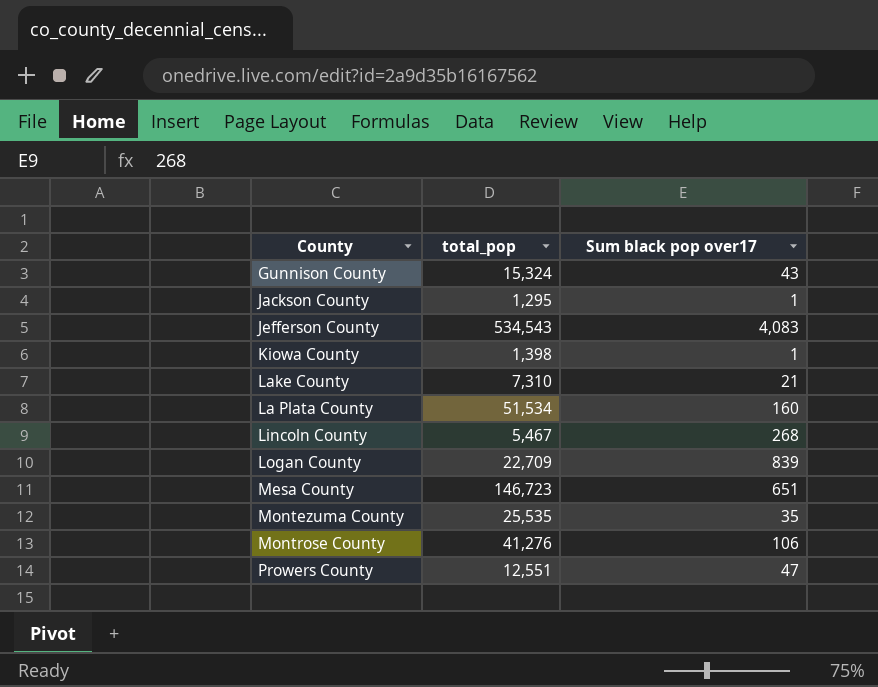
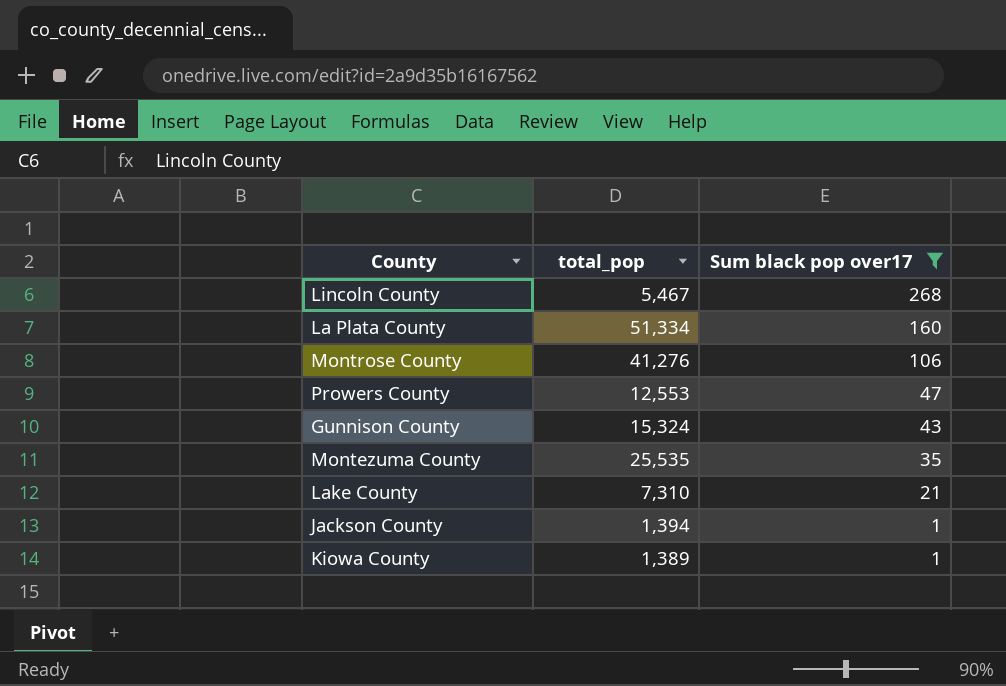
filter: none -> Sum black pop over17 <= 268
row order: none -> Sum black pop over17 descending
La Plata County | total_pop: 51,534 -> 51,334
Prowers County | total_pop: 12,551 -> 12,553
Jackson County | total_pop: 1,295 -> 1,394
Kiowa County | total_pop: 1,398 -> 1,389

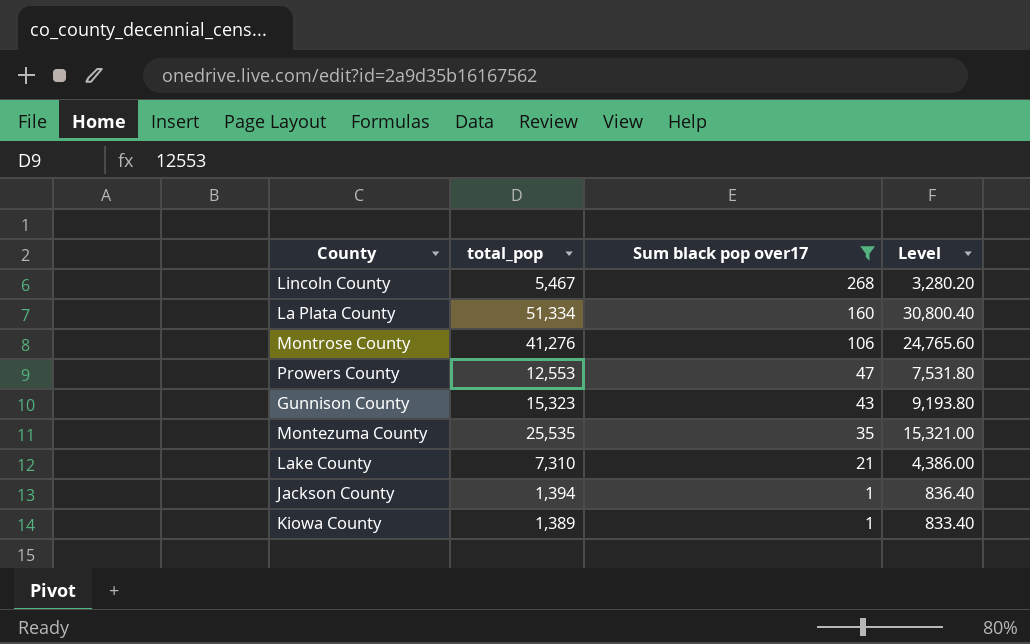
column Level | formula: none -> [total_pop] * 0.6
Gunnison County | total_pop: 15,324 -> 15,323

